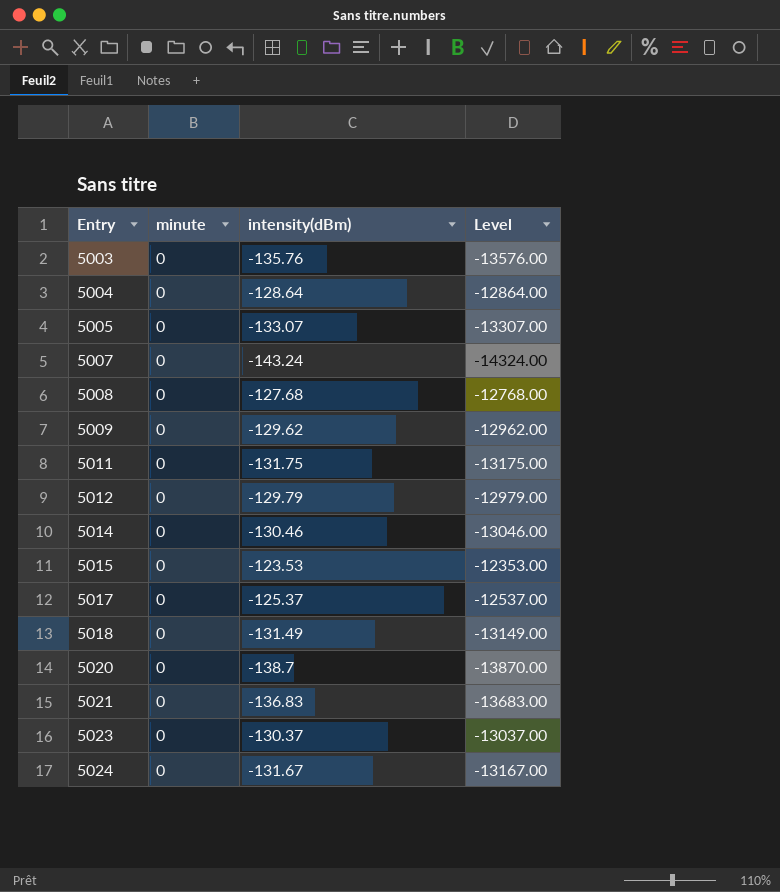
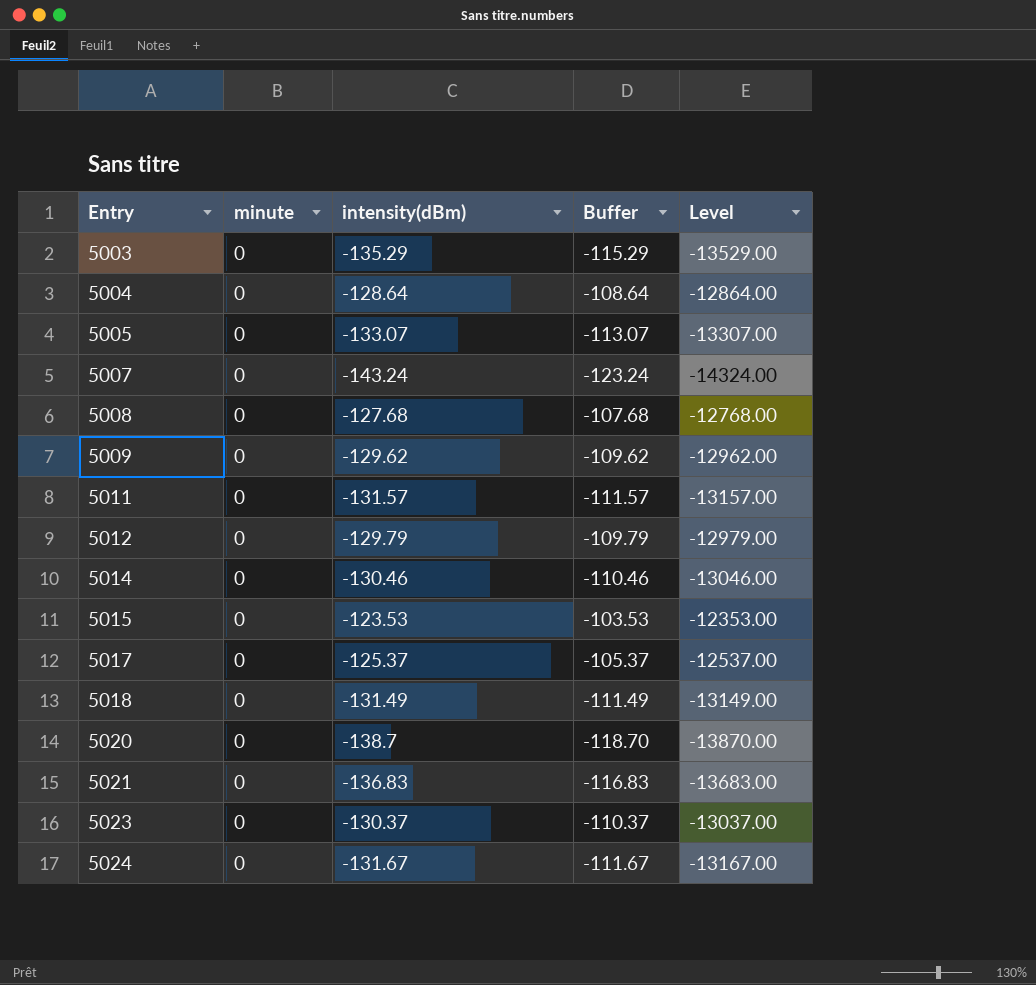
column Buffer | formula: none -> [intensity(dBm)] + 20
5003 | intensity(dBm): -135.76 -> -135.29
5003 | Level: -13576.00 -> -13529.00
5011 | intensity(dBm): -131.75 -> -131.57
5011 | Level: -13175.00 -> -13157.00

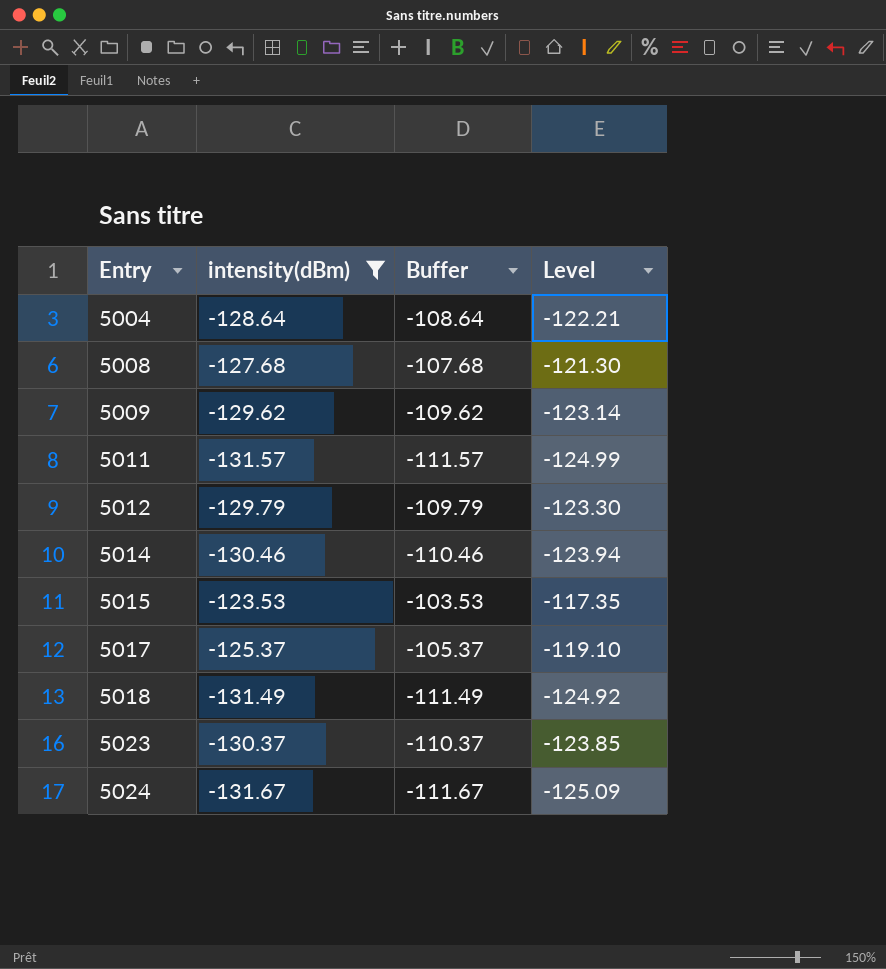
filter: none -> intensity(dBm) >= -131.67
column minute | position: 2 -> none
column Level | formula: [intensity(dBm)] * 100 -> [intensity(dBm)] * 0.95

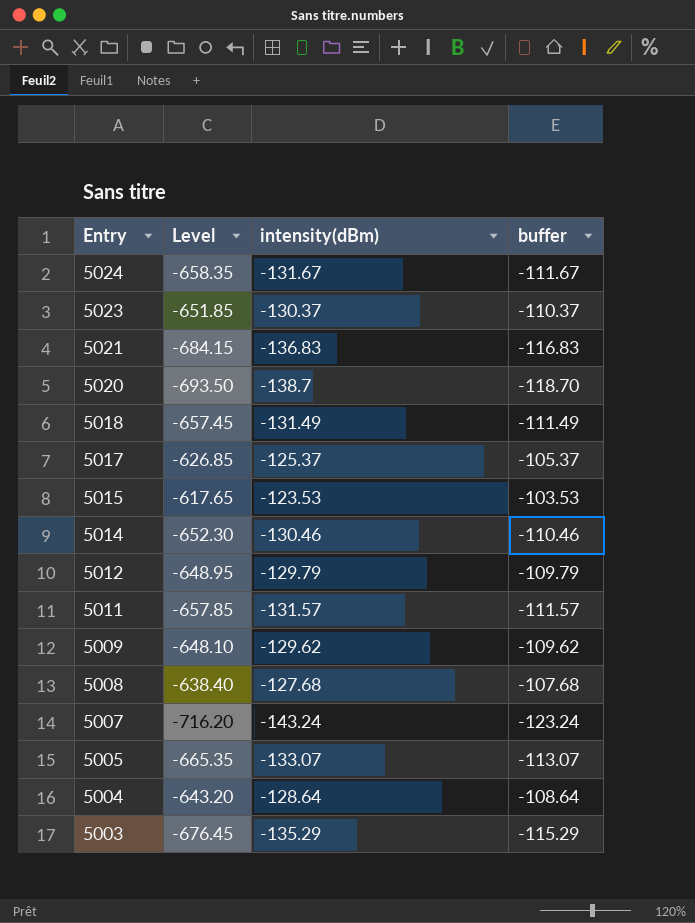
filter: intensity(dBm) >= -131.67 -> none
row order: Entry ascending -> Entry descending
column Level | formula: [intensity(dBm)] * 0.95 -> [intensity(dBm)] * 5
column Level | position: 4 -> 2
column name: Buffer -> buffer

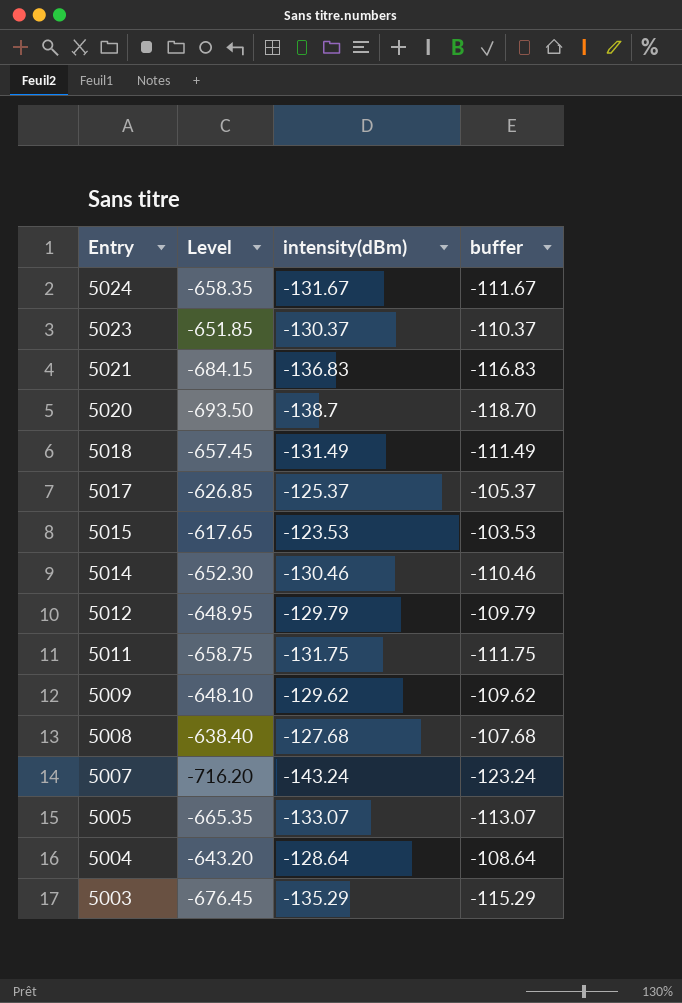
5011 | Level: -657.85 -> -658.75
5011 | intensity(dBm): -131.57 -> -131.75
5011 | buffer: -111.57 -> -111.75

